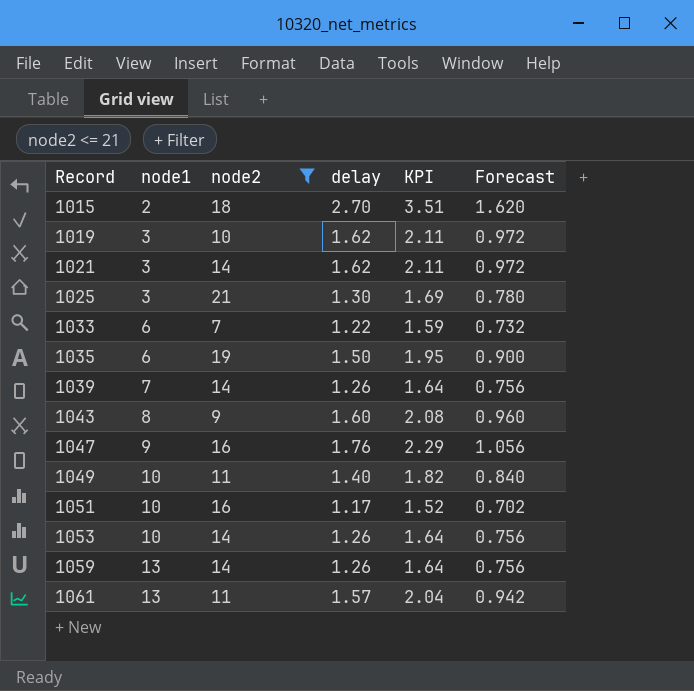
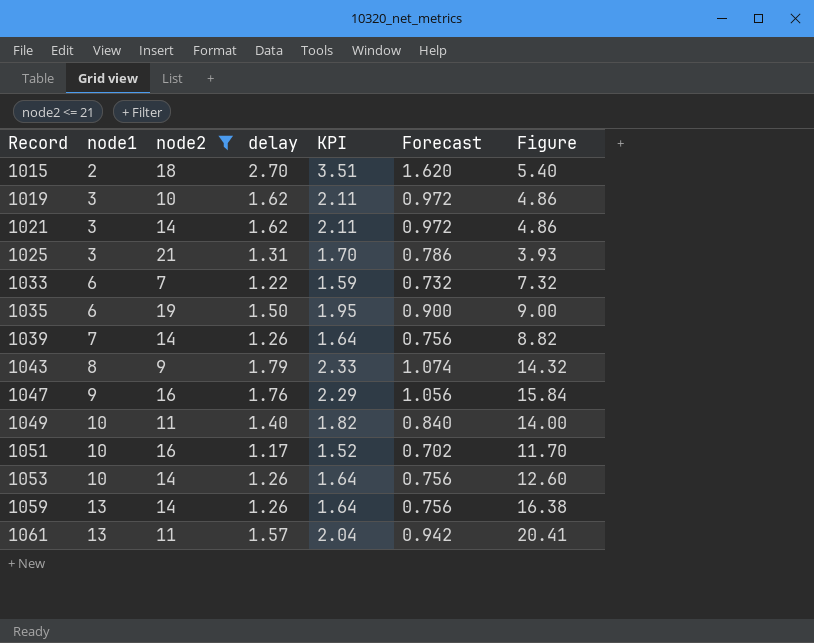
column Figure | formula: none -> [node1] * [delay]
1025 | delay: 1.30 -> 1.31
1025 | KPI: 1.69 -> 1.70
1025 | Forecast: 0.780 -> 0.786
1043 | delay: 1.60 -> 1.79
1043 | KPI: 2.08 -> 2.33
1043 | Forecast: 0.960 -> 1.074

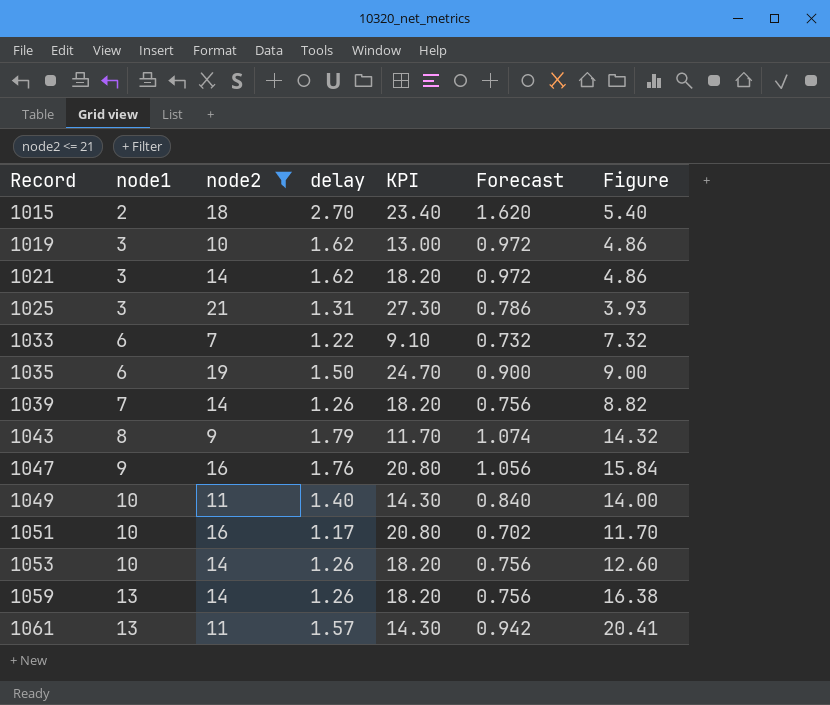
column KPI | formula: [delay] * 1.3 -> [node2] * 1.3

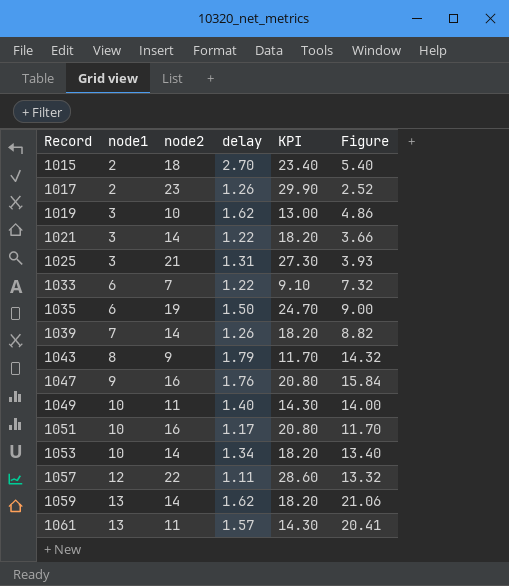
filter: node2 <= 21 -> none
column Forecast | formula: [delay] * 0.6 -> none
1021 | delay: 1.62 -> 1.22
1021 | Figure: 4.86 -> 3.66
1053 | delay: 1.26 -> 1.34
1053 | Figure: 12.60 -> 13.40
1059 | delay: 1.26 -> 1.62
1059 | Figure: 16.38 -> 21.06

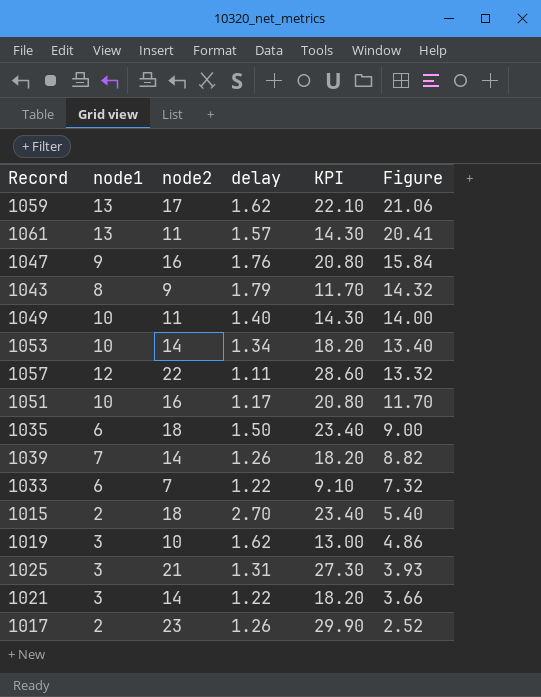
row order: Record ascending -> Figure descending
1059 | node2: 14 -> 17
1059 | KPI: 18.20 -> 22.10
1035 | node2: 19 -> 18
1035 | KPI: 24.70 -> 23.40

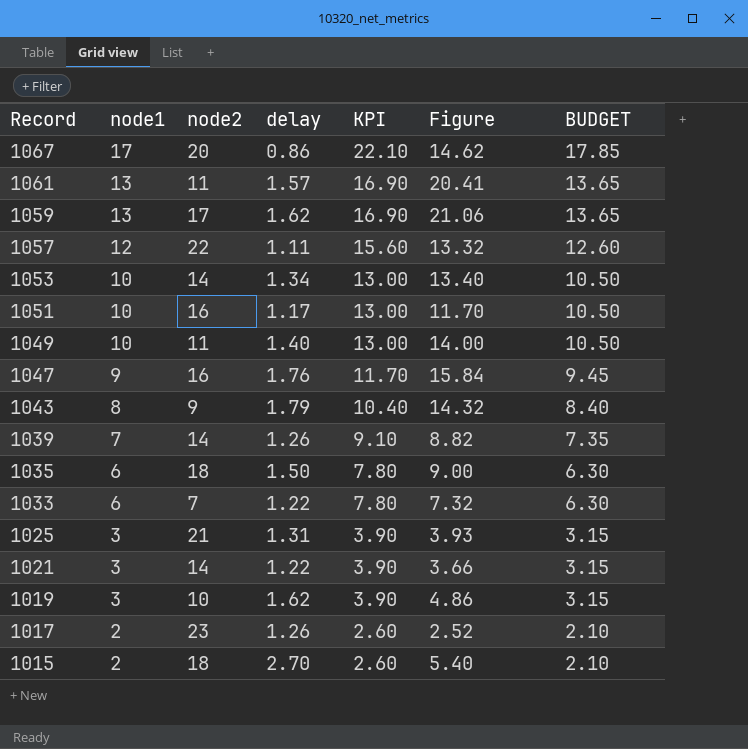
row order: Figure descending -> Record descending
column KPI | formula: [node2] * 1.3 -> [node1] * 1.3
column BUDGET | formula: none -> [node1] * 1.05
row 1067: none -> 17 | 20 | 0.86 | 22.10 | 14.62 | 17.85

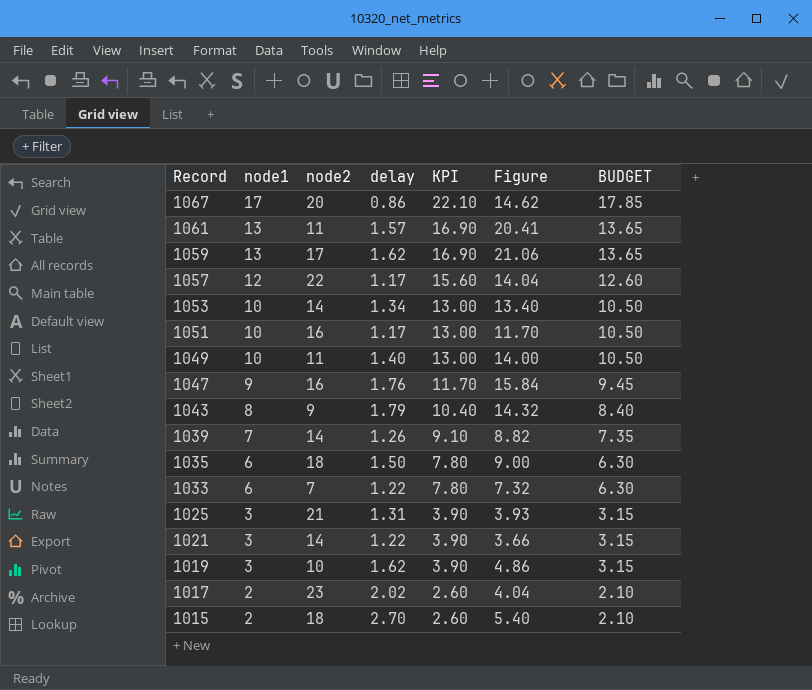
1057 | delay: 1.11 -> 1.17
1057 | Figure: 13.32 -> 14.04
1017 | delay: 1.26 -> 2.02
1017 | Figure: 2.52 -> 4.04

